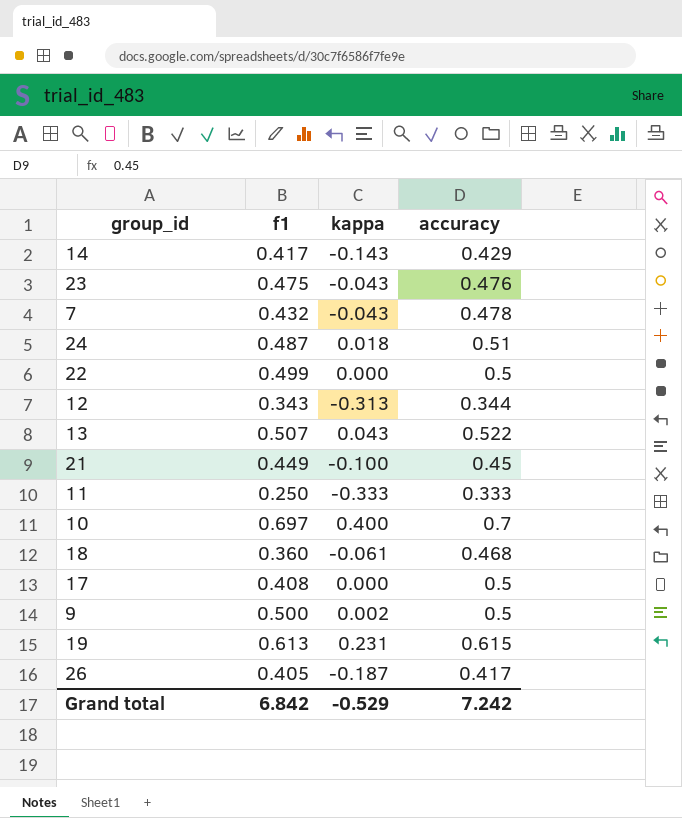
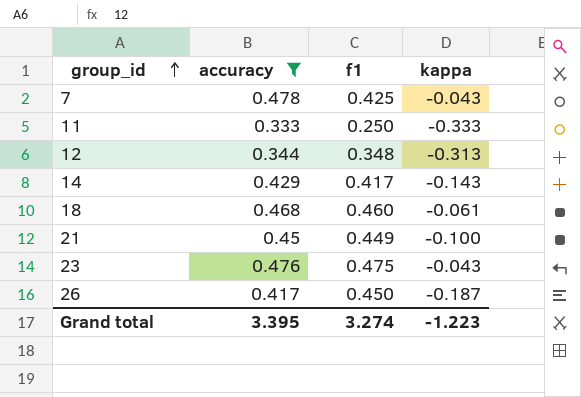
filter: none -> accuracy <= 0.478
row order: none -> group_id ascending
column accuracy | position: 4 -> 2
7 | f1: 0.432 -> 0.425
12 | f1: 0.343 -> 0.348
18 | f1: 0.360 -> 0.460
26 | f1: 0.405 -> 0.450
Grand total | accuracy: 7.242 -> 3.395
Grand total | f1: 6.842 -> 3.274
Grand total | kappa: -0.529 -> -1.223

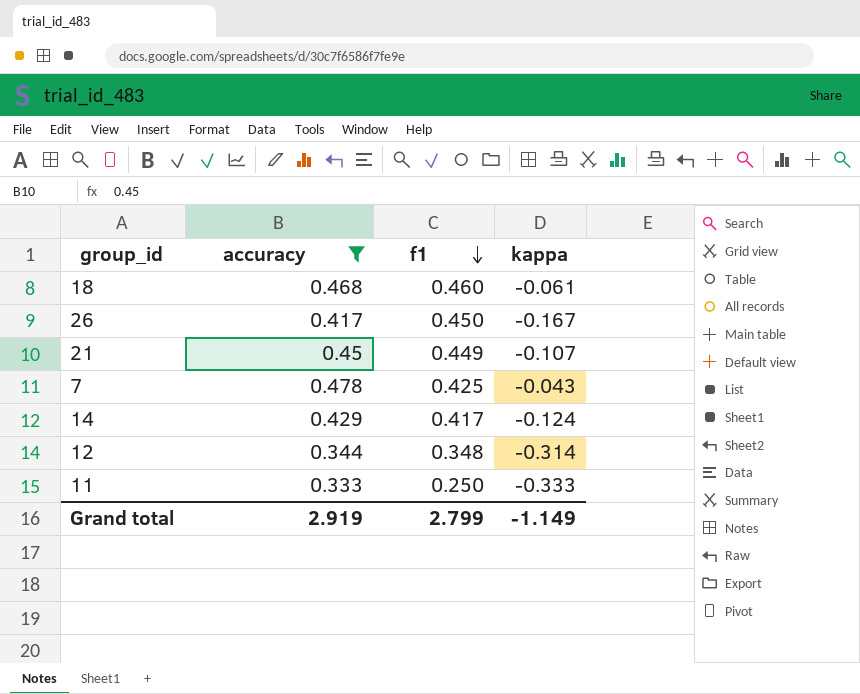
row order: group_id ascending -> f1 descending
row 23: 0.476 | 0.475 | -0.043 -> none
26 | kappa: -0.187 -> -0.167
21 | kappa: -0.100 -> -0.107
14 | kappa: -0.143 -> -0.124
12 | kappa: -0.313 -> -0.314
Grand total | accuracy: 3.395 -> 2.919
Grand total | f1: 3.274 -> 2.799
Grand total | kappa: -1.223 -> -1.149

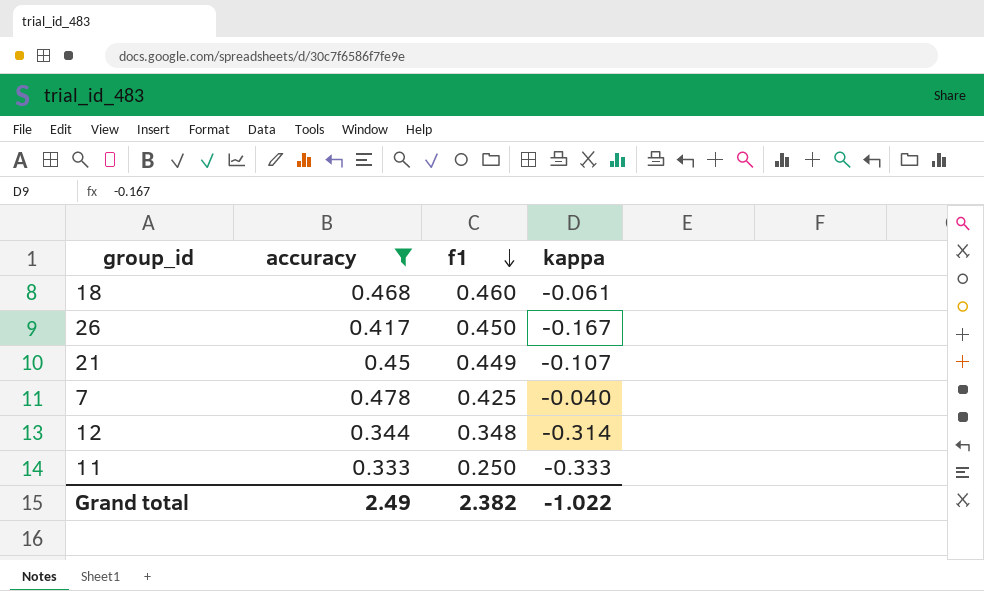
row 14: 0.429 | 0.417 | -0.124 -> none
7 | kappa: -0.043 -> -0.040
Grand total | accuracy: 2.919 -> 2.49
Grand total | f1: 2.799 -> 2.382
Grand total | kappa: -1.149 -> -1.022

